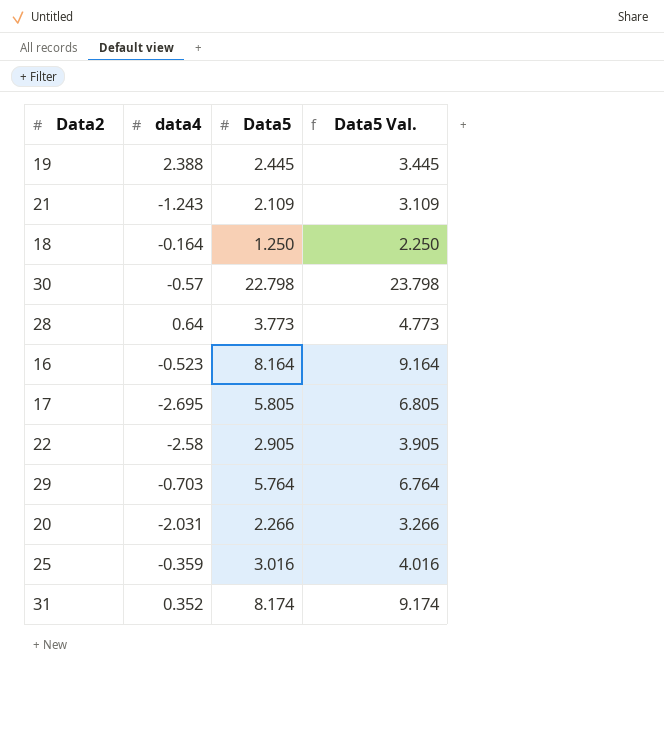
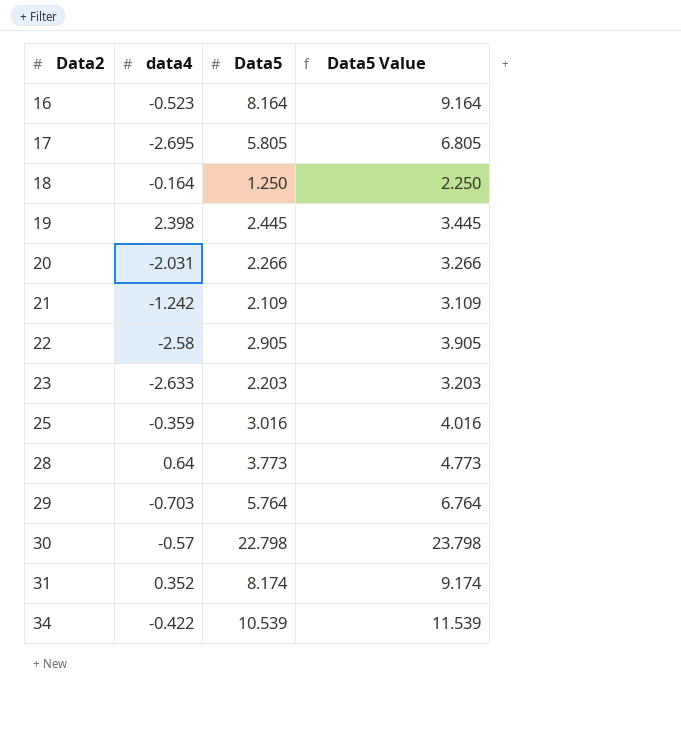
row order: none -> Data2 ascending
column name: Data5 Val. -> Data5 Value
19 | data4: 2.388 -> 2.398
21 | data4: -1.243 -> -1.242
row 23: none -> -2.633 | 2.203 | 3.203
row 34: none -> -0.422 | 10.539 | 11.539

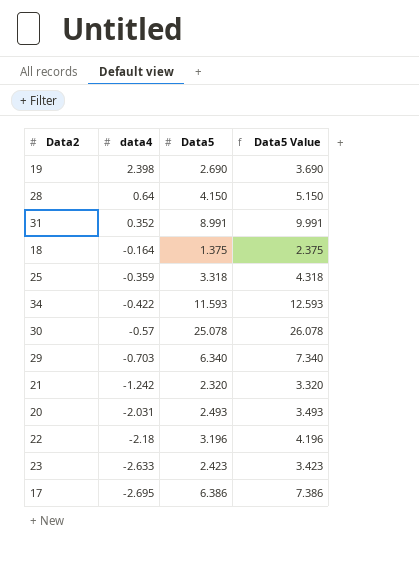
row order: Data2 ascending -> data4 descending
row 16: -0.523 | 8.164 | 9.164 -> none
19 | Data5: 2.445 -> 2.690
19 | Data5 Value: 3.445 -> 3.690
28 | Data5: 3.773 -> 4.150
28 | Data5 Value: 4.773 -> 5.150
31 | Data5: 8.174 -> 8.991
31 | Data5 Value: 9.174 -> 9.991
18 | Data5: 1.250 -> 1.375
18 | Data5 Value: 2.250 -> 2.375
25 | Data5: 3.016 -> 3.318
25 | Data5 Value: 4.016 -> 4.318
34 | Data5: 10.539 -> 11.593
34 | Data5 Value: 11.539 -> 12.593
30 | Data5: 22.798 -> 25.078
30 | Data5 Value: 23.798 -> 26.078
29 | Data5: 5.764 -> 6.340
29 | Data5 Value: 6.764 -> 7.340
21 | Data5: 2.109 -> 2.320
21 | Data5 Value: 3.109 -> 3.320
20 | Data5: 2.266 -> 2.493
20 | Data5 Value: 3.266 -> 3.493
22 | data4: -2.58 -> -2.18
22 | Data5: 2.905 -> 3.196
22 | Data5 Value: 3.905 -> 4.196
23 | Data5: 2.203 -> 2.423
23 | Data5 Value: 3.203 -> 3.423
17 | Data5: 5.805 -> 6.386
17 | Data5 Value: 6.805 -> 7.386

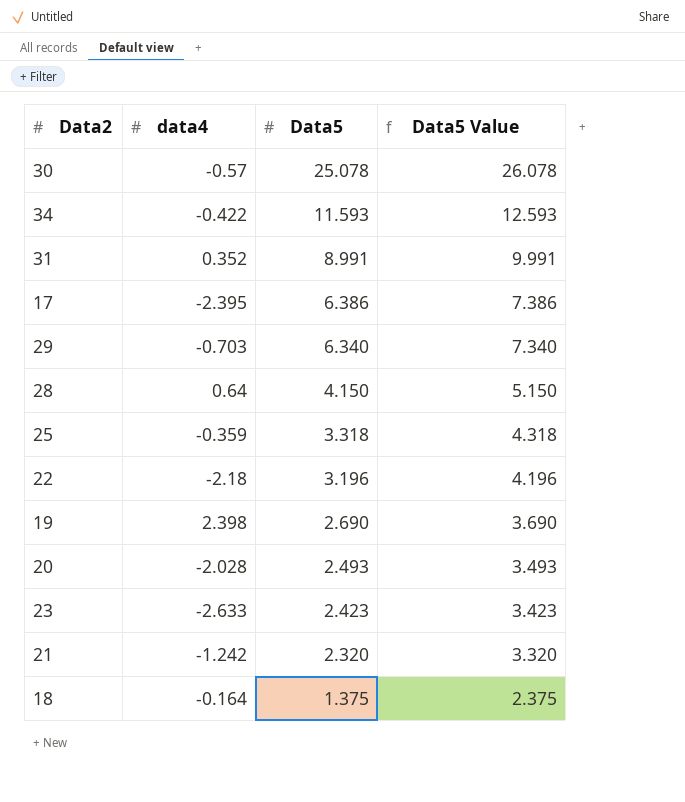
row order: data4 descending -> Data5 descending
17 | data4: -2.695 -> -2.395
20 | data4: -2.031 -> -2.028

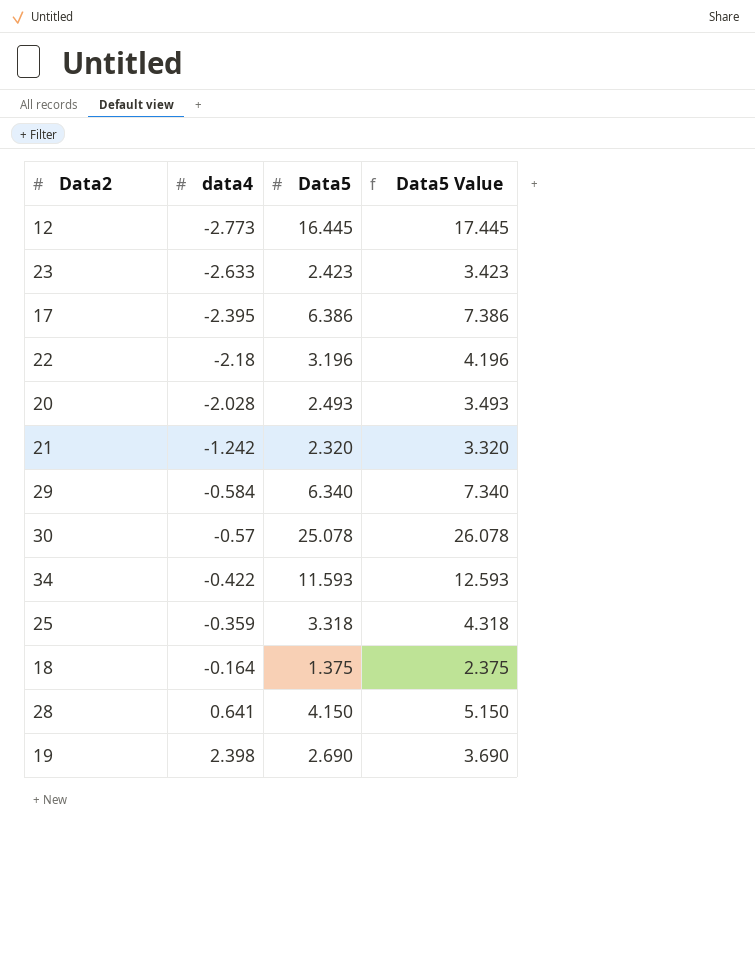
row order: Data5 descending -> data4 ascending
row 31: 0.352 | 8.991 | 9.991 -> none
row 12: none -> -2.773 | 16.445 | 17.445
29 | data4: -0.703 -> -0.584
28 | data4: 0.64 -> 0.641

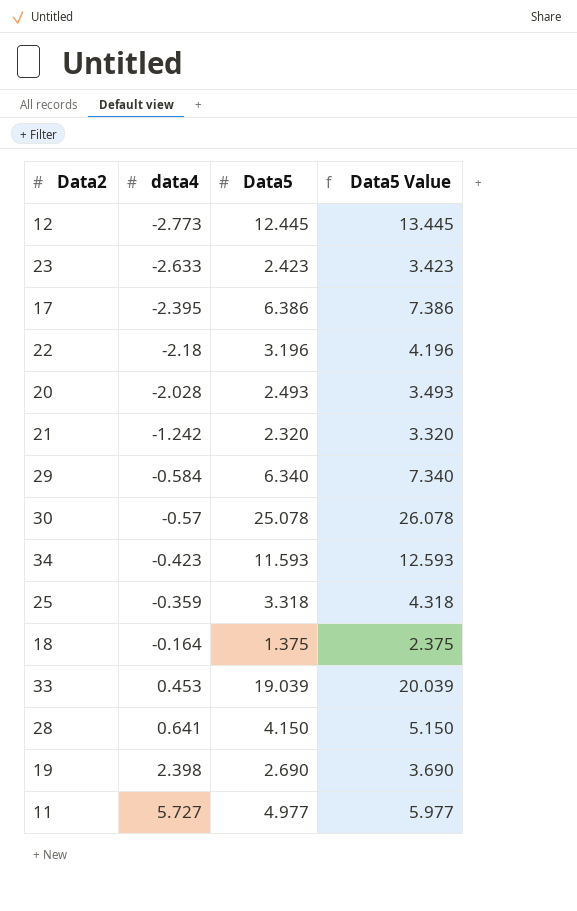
12 | Data5: 16.445 -> 12.445
12 | Data5 Value: 17.445 -> 13.445
34 | data4: -0.422 -> -0.423
row 33: none -> 0.453 | 19.039 | 20.039
row 11: none -> 5.727 | 4.977 | 5.977

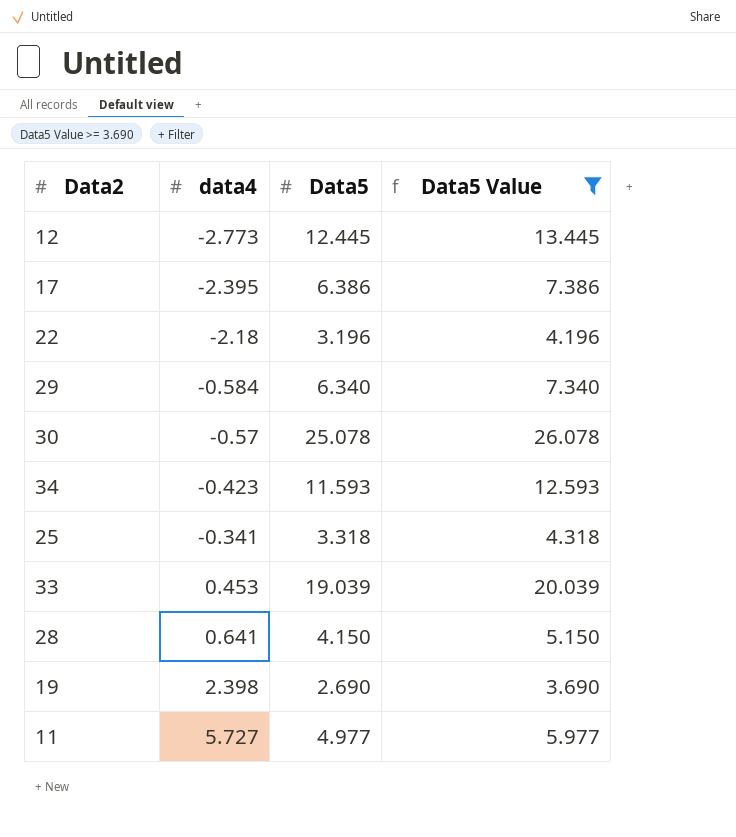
filter: none -> Data5 Value >= 3.690
25 | data4: -0.359 -> -0.341

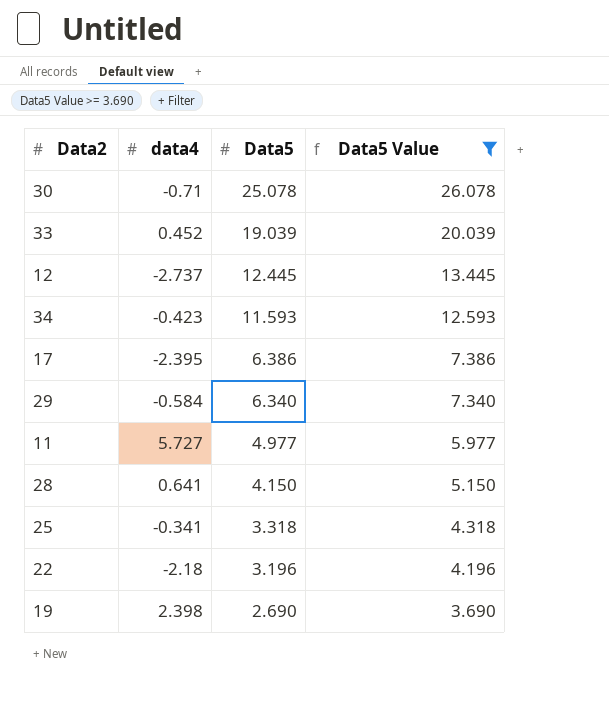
row order: data4 ascending -> Data5 descending
30 | data4: -0.57 -> -0.71
33 | data4: 0.453 -> 0.452
12 | data4: -2.773 -> -2.737

